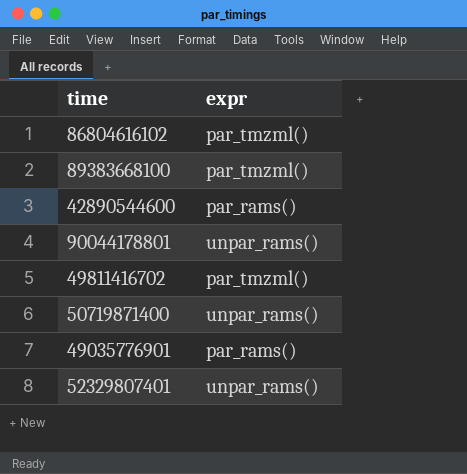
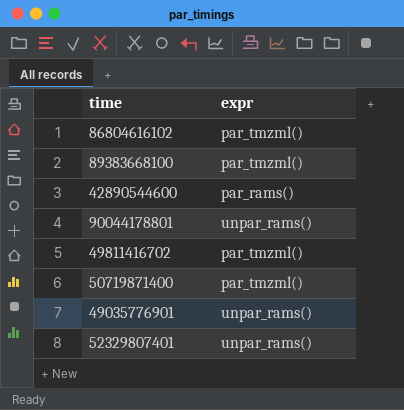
50719871400 | expr: unpar_rams() -> par_tmzml()
49035776901 | expr: par_rams() -> unpar_rams()

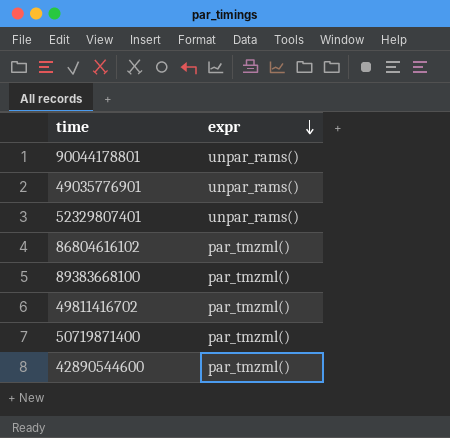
row order: none -> expr descending
42890544600 | expr: par_rams() -> par_tmzml()

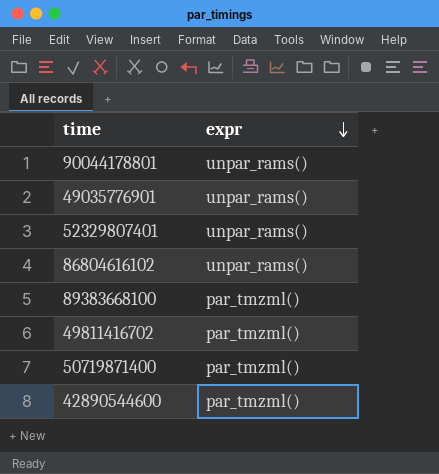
86804616102 | expr: par_tmzml() -> unpar_rams()

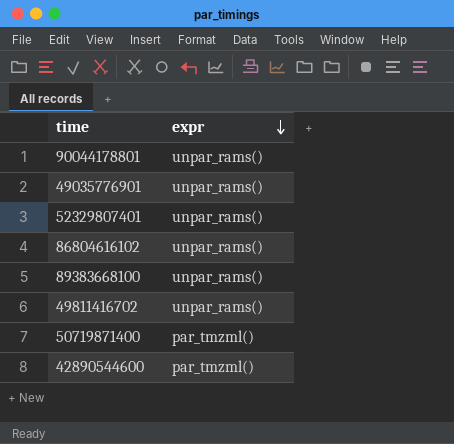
89383668100 | expr: par_tmzml() -> unpar_rams()
49811416702 | expr: par_tmzml() -> unpar_rams()

